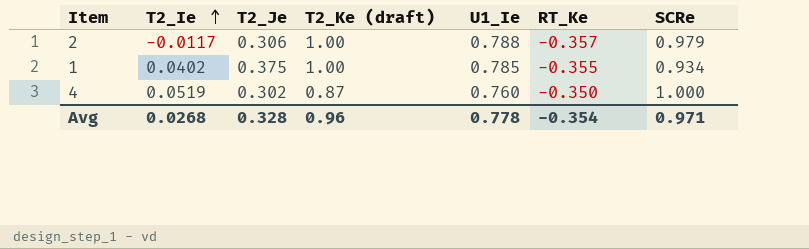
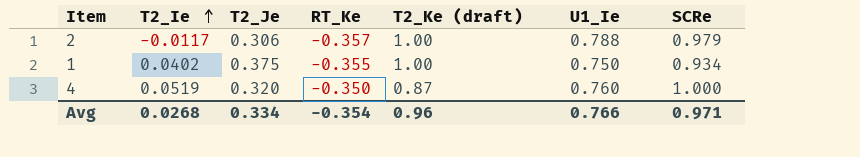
column RT_Ke | position: 6 -> 4
1 | U1_Ie: 0.785 -> 0.750
4 | T2_Je: 0.302 -> 0.320
Avg | T2_Je: 0.328 -> 0.334
Avg | U1_Ie: 0.778 -> 0.766

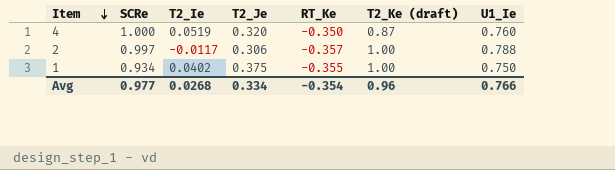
row order: T2_Ie ascending -> Item descending
column SCRe | position: 7 -> 2
2 | SCRe: 0.979 -> 0.997
Avg | SCRe: 0.971 -> 0.977

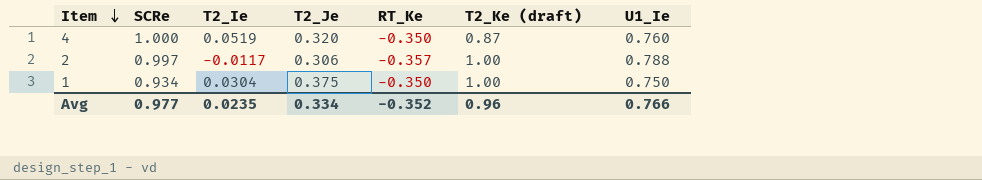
1 | T2_Ie: 0.0402 -> 0.0304
1 | RT_Ke: -0.355 -> -0.350
Avg | T2_Ie: 0.0268 -> 0.0235
Avg | RT_Ke: -0.354 -> -0.352

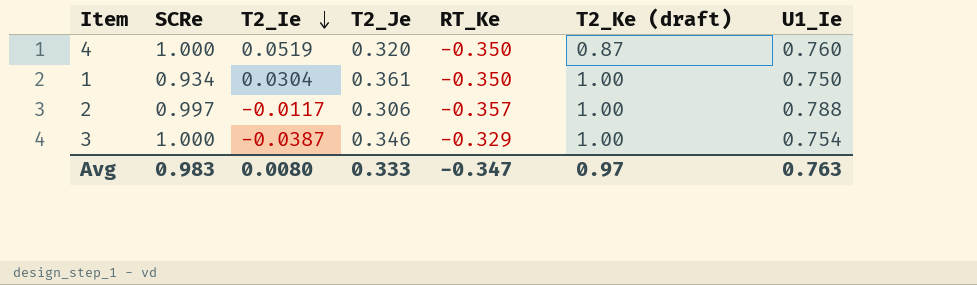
row order: Item descending -> T2_Ie descending
1 | T2_Je: 0.375 -> 0.361
row 3: none -> 1.000 | -0.0387 | 0.346 | -0.329 | 1.00 | 0.754
Avg | SCRe: 0.977 -> 0.983
Avg | T2_Ie: 0.0235 -> 0.0080
Avg | T2_Je: 0.334 -> 0.333
Avg | RT_Ke: -0.352 -> -0.347
Avg | T2_Ke (draft): 0.96 -> 0.97
Avg | U1_Ie: 0.766 -> 0.763

